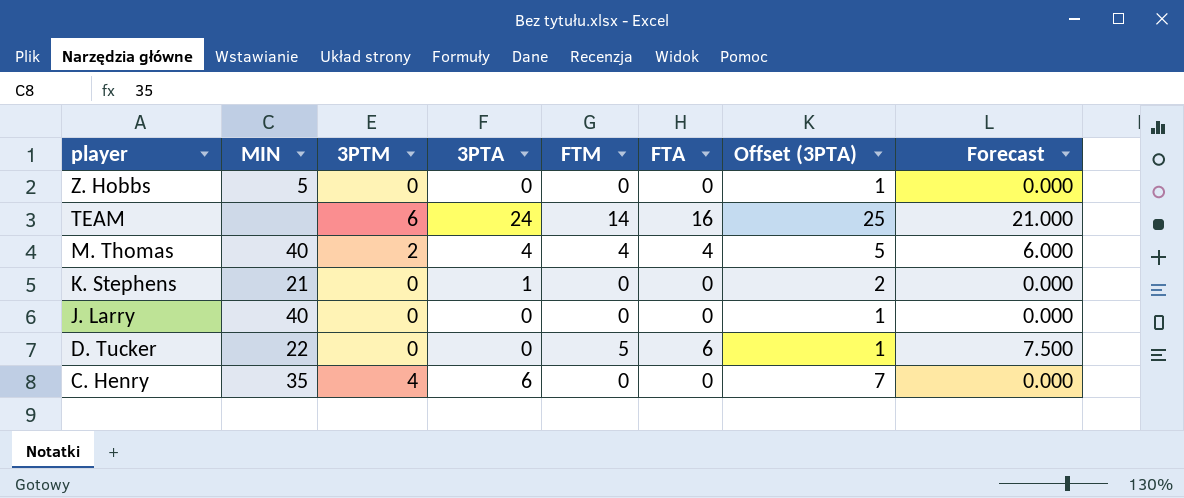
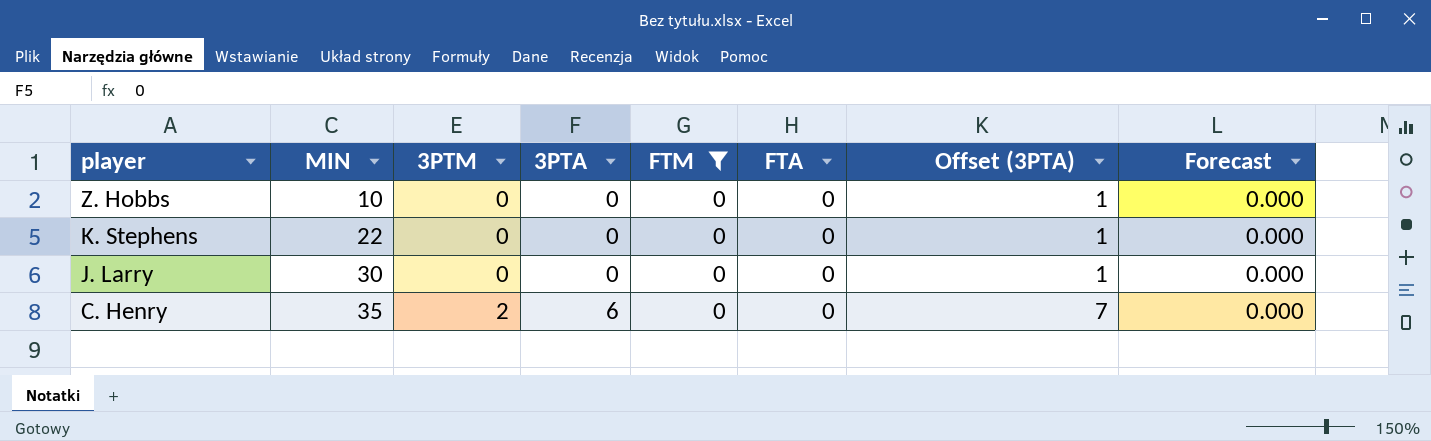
filter: none -> FTM = 0
Z. Hobbs | MIN: 5 -> 10
K. Stephens | MIN: 21 -> 22
K. Stephens | 3PTA: 1 -> 0
K. Stephens | Offset (3PTA): 2 -> 1
J. Larry | MIN: 40 -> 30
C. Henry | 3PTM: 4 -> 2

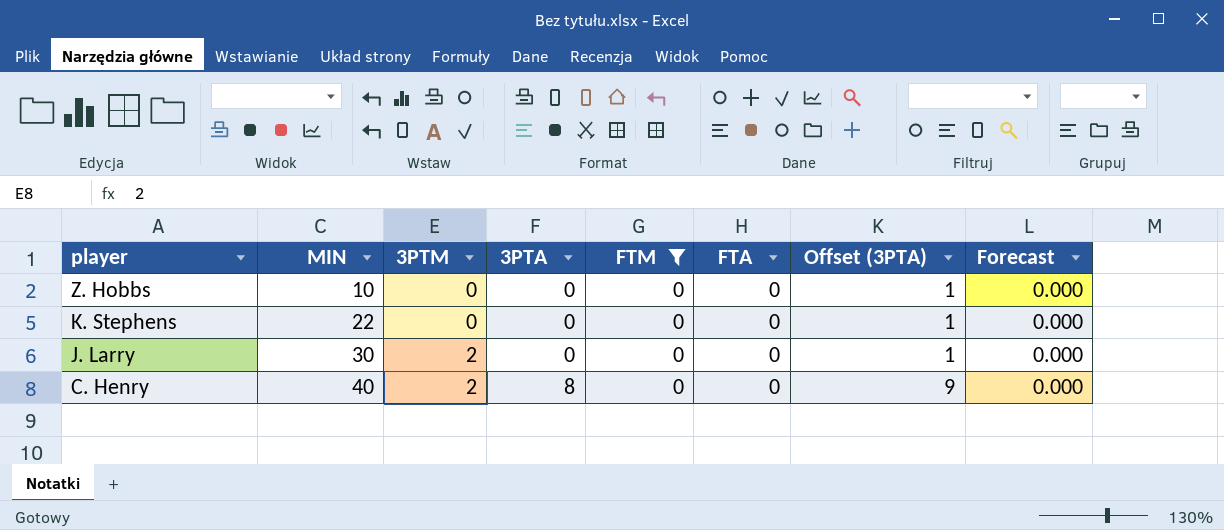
J. Larry | 3PTM: 0 -> 2
C. Henry | MIN: 35 -> 40
C. Henry | 3PTA: 6 -> 8
C. Henry | Offset (3PTA): 7 -> 9

